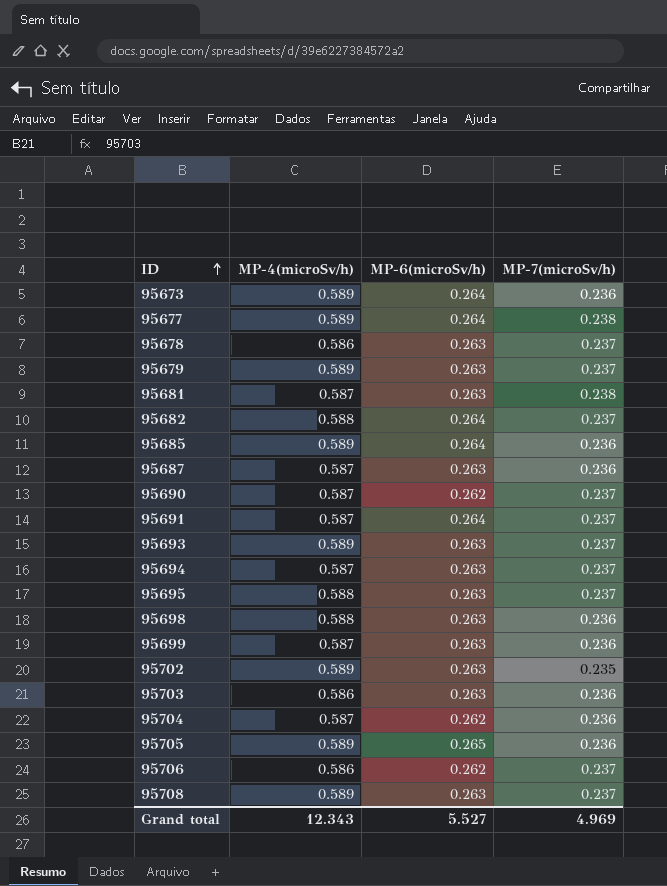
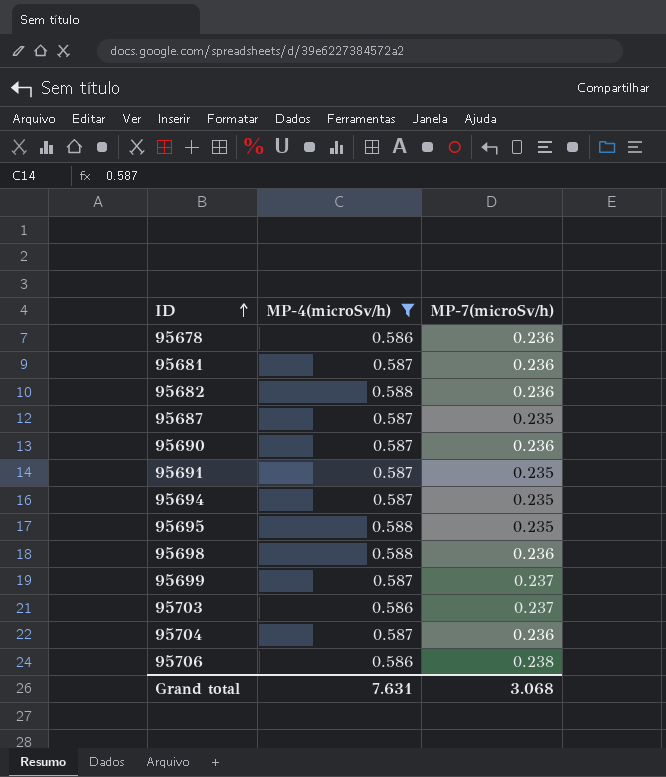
filter: none -> MP-4(microSv/h) != 0.589
column MP-6(microSv/h) | position: 3 -> none
95678 | MP-7(microSv/h): 0.237 -> 0.236
95681 | MP-7(microSv/h): 0.238 -> 0.236
95682 | MP-7(microSv/h): 0.237 -> 0.236
95687 | MP-7(microSv/h): 0.236 -> 0.235
95690 | MP-7(microSv/h): 0.237 -> 0.236
95691 | MP-7(microSv/h): 0.237 -> 0.235
95694 | MP-7(microSv/h): 0.237 -> 0.235
95695 | MP-7(microSv/h): 0.237 -> 0.235
95699 | MP-7(microSv/h): 0.236 -> 0.237
95703 | MP-7(microSv/h): 0.236 -> 0.237
95706 | MP-7(microSv/h): 0.237 -> 0.238
Grand total | MP-4(microSv/h): 12.343 -> 7.631
Grand total | MP-7(microSv/h): 4.969 -> 3.068

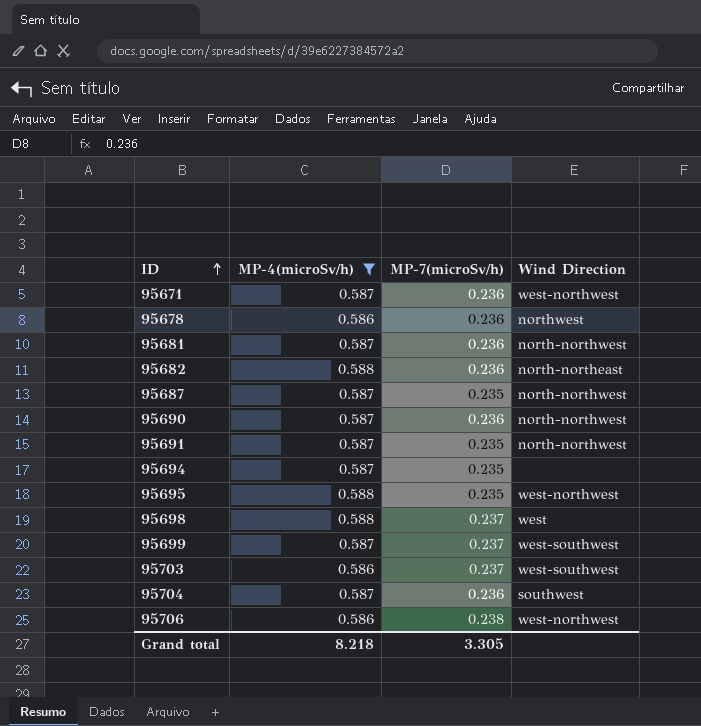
column Wind Direction | position: none -> 4
row 95671: none -> 0.587 | 0.236 | west-northwest
95698 | MP-7(microSv/h): 0.236 -> 0.237
Grand total | MP-4(microSv/h): 7.631 -> 8.218
Grand total | MP-7(microSv/h): 3.068 -> 3.305

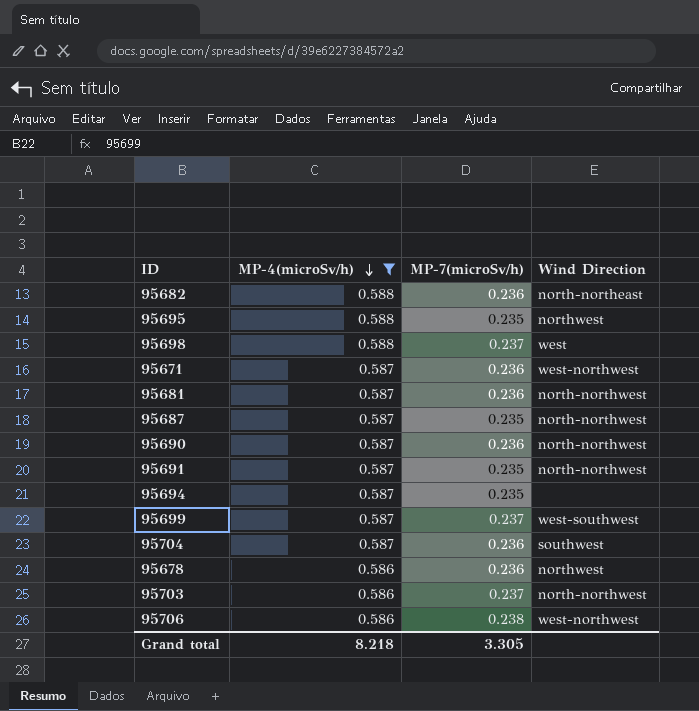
row order: ID ascending -> MP-4(microSv/h) descending
95695 | Wind Direction: west-northwest -> northwest
95703 | Wind Direction: west-southwest -> north-northwest

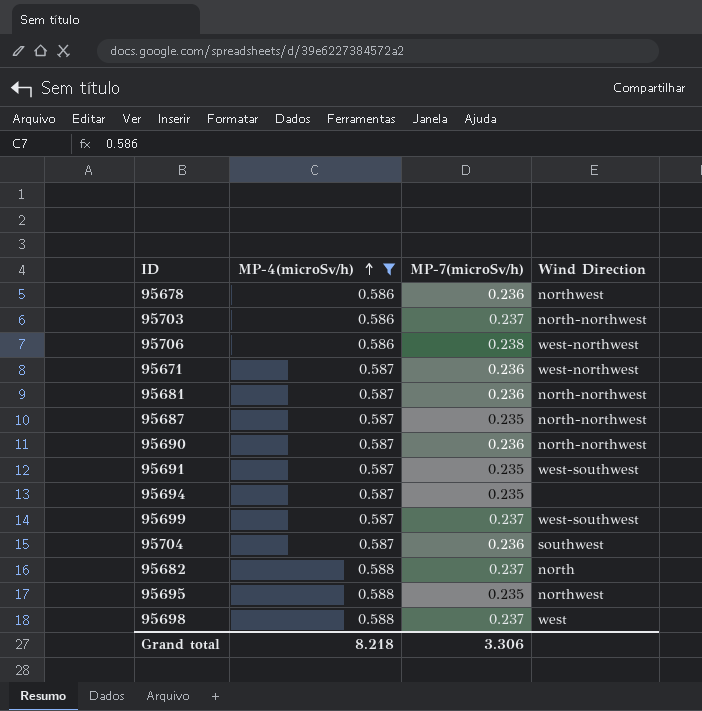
row order: MP-4(microSv/h) descending -> MP-4(microSv/h) ascending
95691 | Wind Direction: north-northwest -> west-southwest
95682 | MP-7(microSv/h): 0.236 -> 0.237
95682 | Wind Direction: north-northeast -> north
Grand total | MP-7(microSv/h): 3.305 -> 3.306

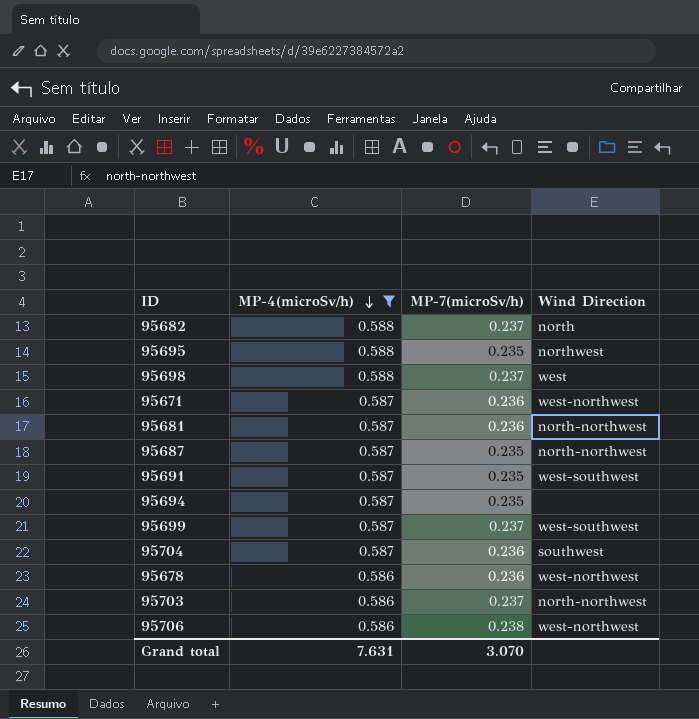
row order: MP-4(microSv/h) ascending -> MP-4(microSv/h) descending
row 95690: 0.587 | 0.236 | north-northwest -> none
95678 | Wind Direction: northwest -> west-northwest
Grand total | MP-4(microSv/h): 8.218 -> 7.631
Grand total | MP-7(microSv/h): 3.306 -> 3.070

